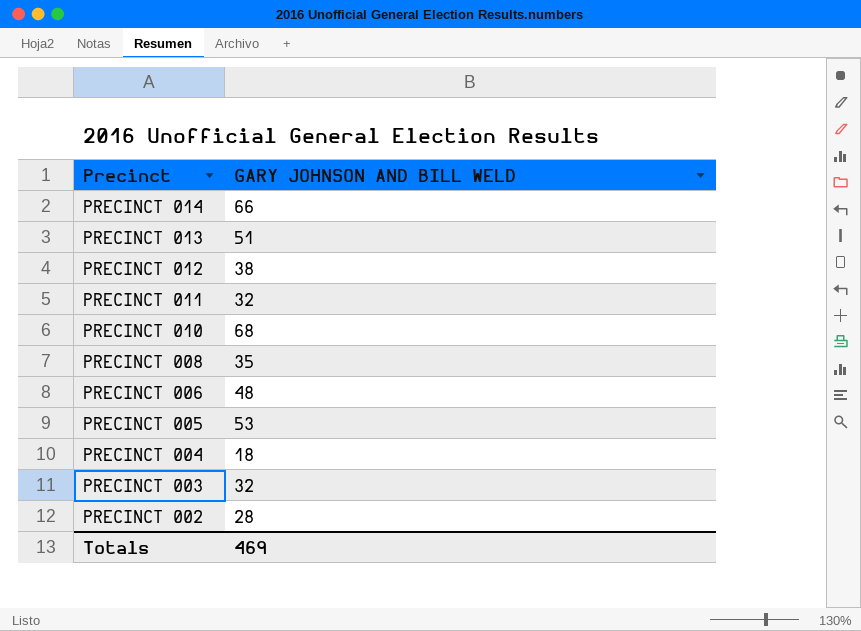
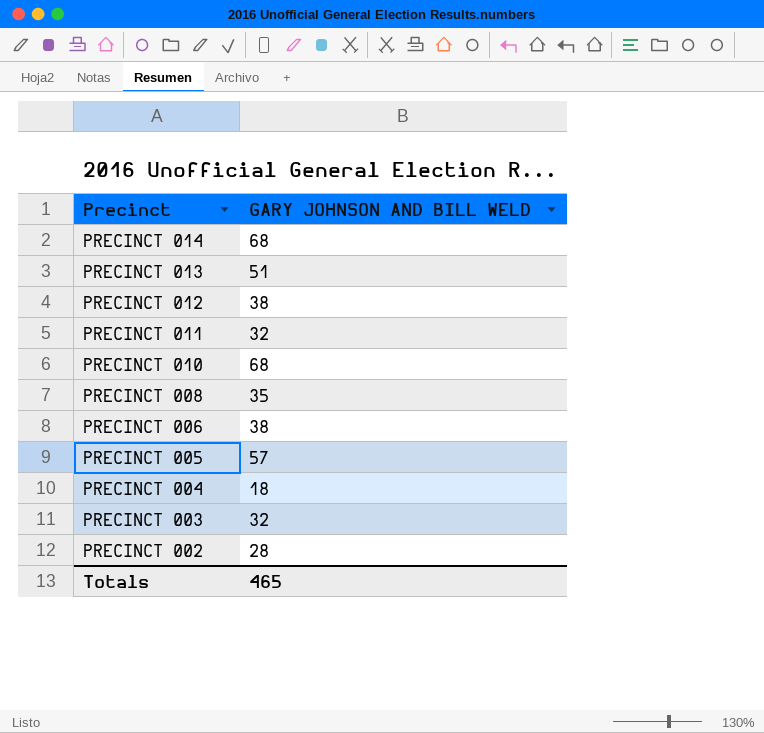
PRECINCT 014 | GARY JOHNSON AND BILL WELD: 66 -> 68
PRECINCT 006 | GARY JOHNSON AND BILL WELD: 48 -> 38
PRECINCT 005 | GARY JOHNSON AND BILL WELD: 53 -> 57
Totals | GARY JOHNSON AND BILL WELD: 469 -> 465

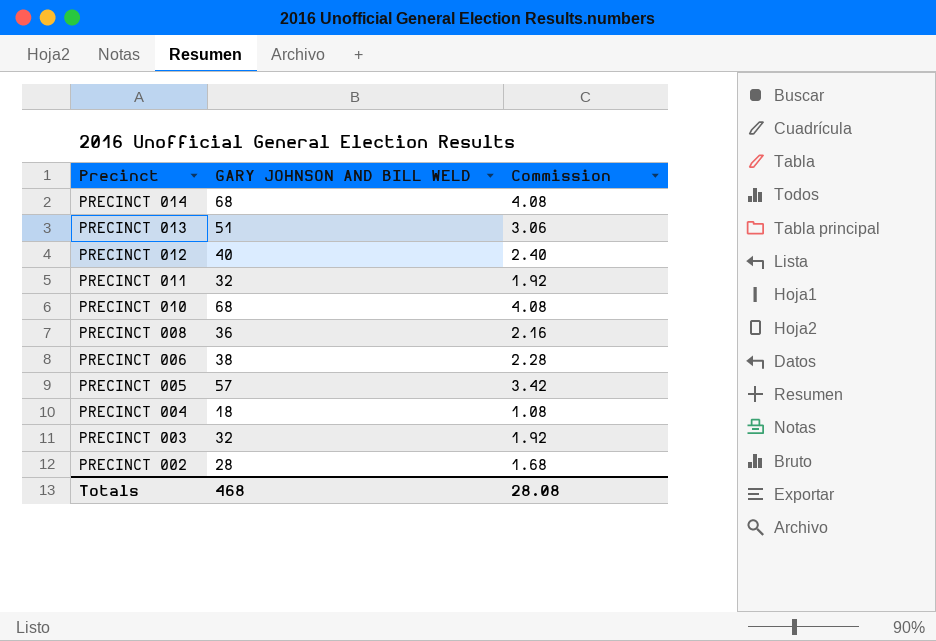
column Commission | formula: none -> [GARY JOHNSON AND BILL WELD] * 0.06
PRECINCT 012 | GARY JOHNSON AND BILL WELD: 38 -> 40
PRECINCT 008 | GARY JOHNSON AND BILL WELD: 35 -> 36
Totals | GARY JOHNSON AND BILL WELD: 465 -> 468

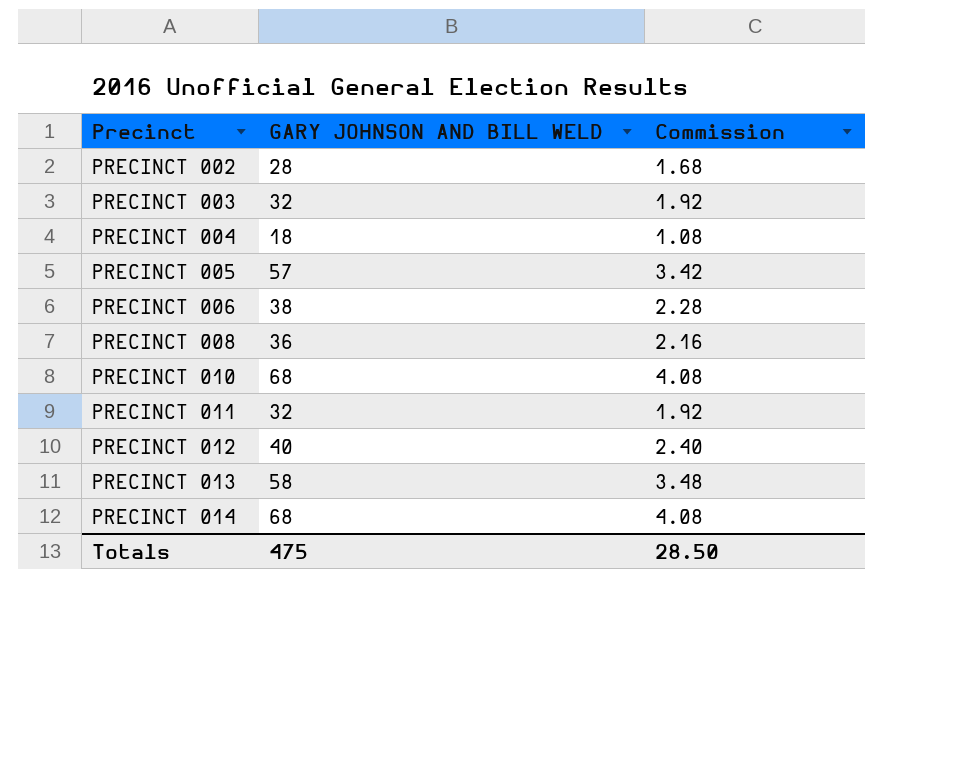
row order: Precinct descending -> Precinct ascending
PRECINCT 013 | GARY JOHNSON AND BILL WELD: 51 -> 58
PRECINCT 013 | Commission: 3.06 -> 3.48
Totals | GARY JOHNSON AND BILL WELD: 468 -> 475
Totals | Commission: 28.08 -> 28.50

